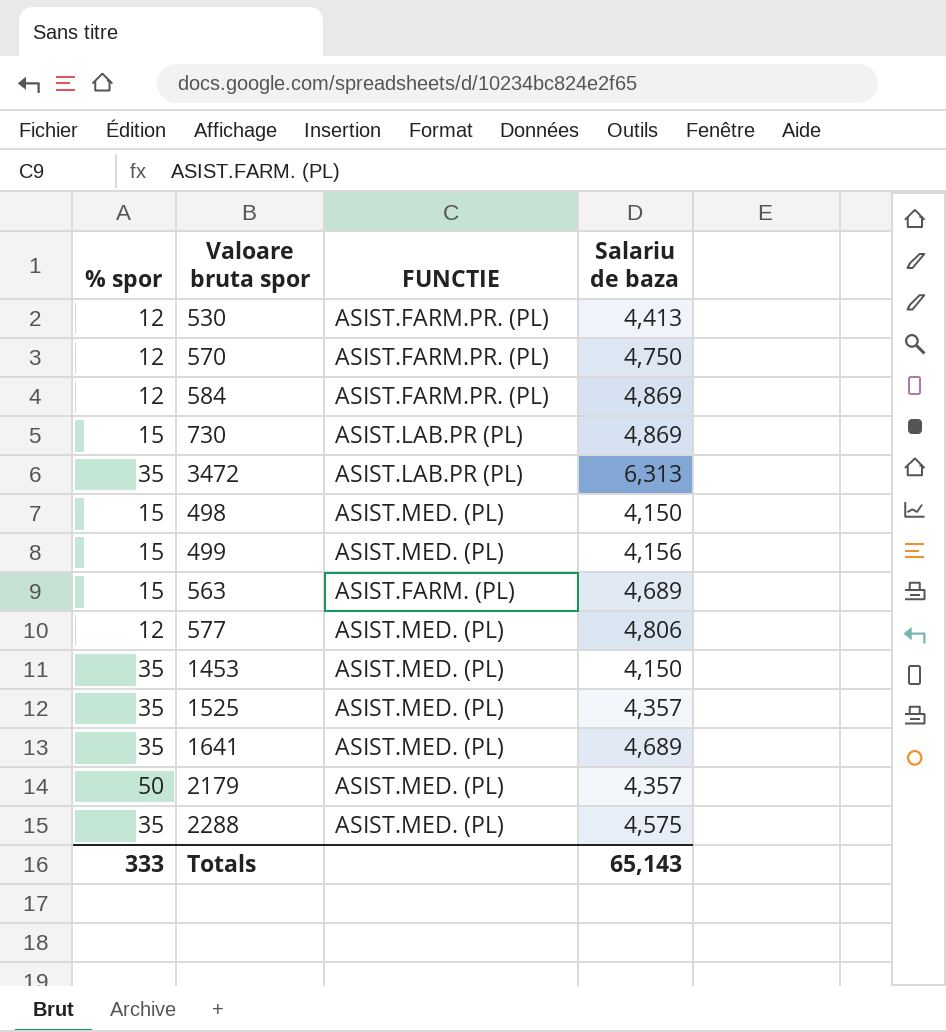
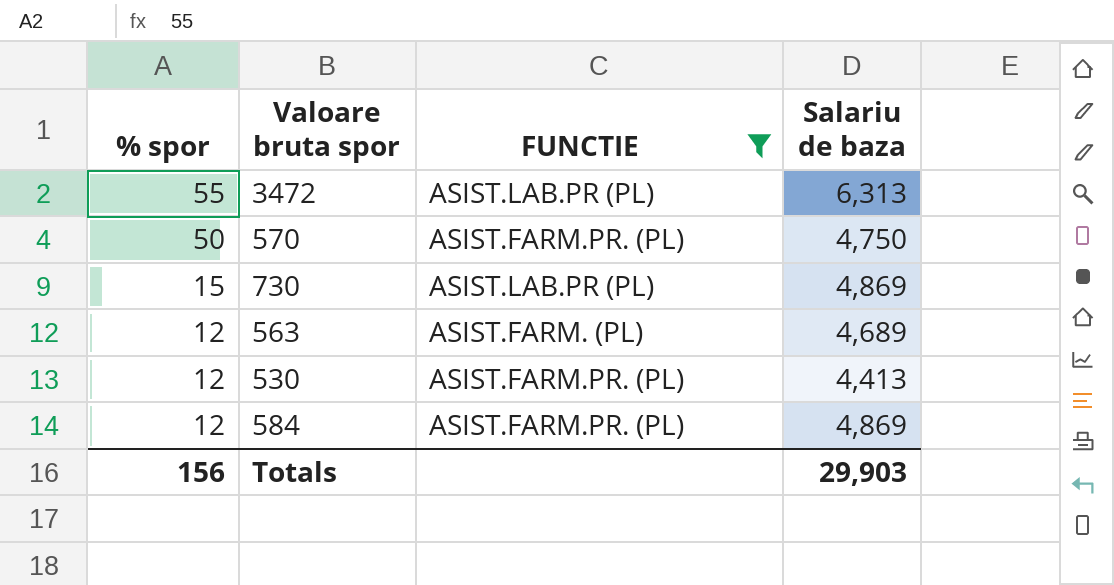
filter: none -> FUNCTIE != ASIST.MED. (PL)
row order: none -> % spor descending
3472 | % spor: 35 -> 55
570 | % spor: 12 -> 50
563 | % spor: 15 -> 12
Totals | % spor: 333 -> 156
Totals | Salariu de baza: 65,143 -> 29,903

